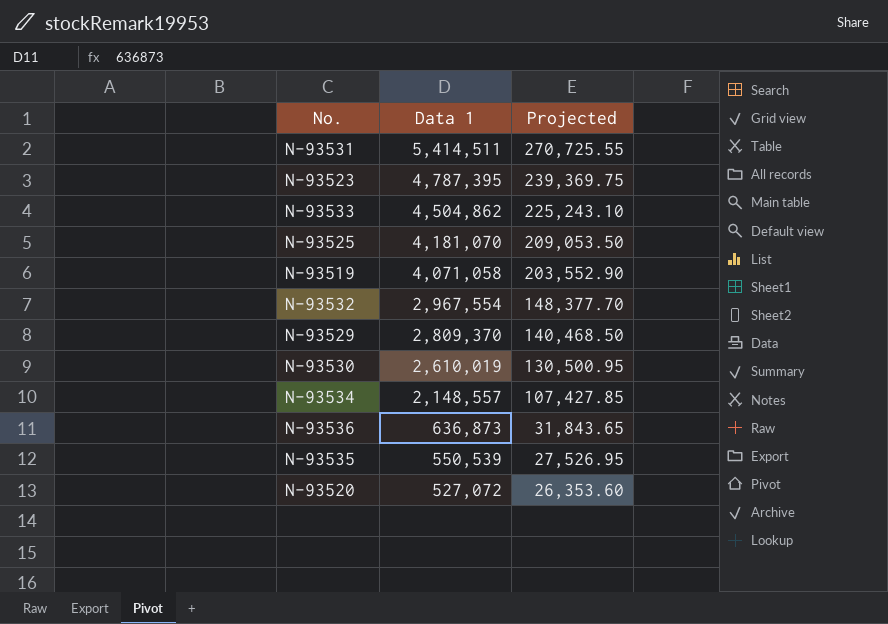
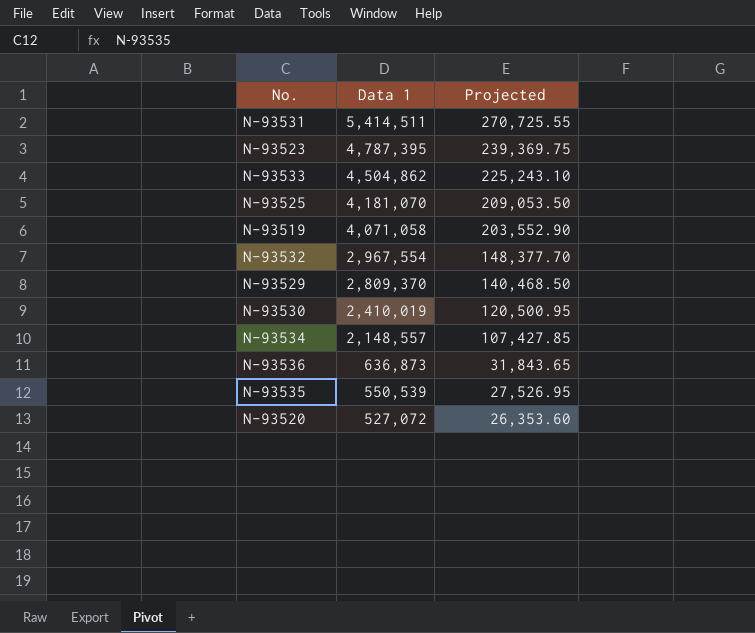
N-93530 | Data 1: 2,610,019 -> 2,410,019
N-93530 | Projected: 130,500.95 -> 120,500.95

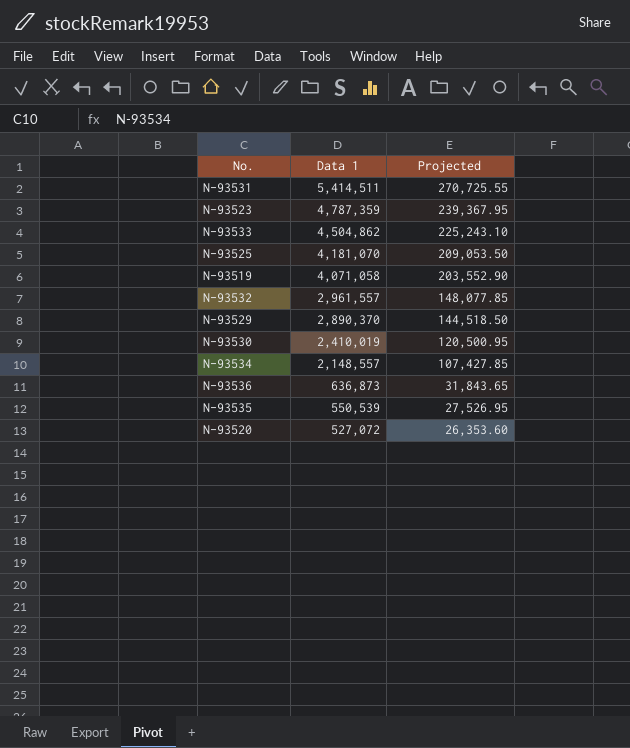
N-93523 | Data 1: 4,787,395 -> 4,787,359
N-93523 | Projected: 239,369.75 -> 239,367.95
N-93532 | Data 1: 2,967,554 -> 2,961,557
N-93532 | Projected: 148,377.70 -> 148,077.85
N-93529 | Data 1: 2,809,370 -> 2,890,370
N-93529 | Projected: 140,468.50 -> 144,518.50

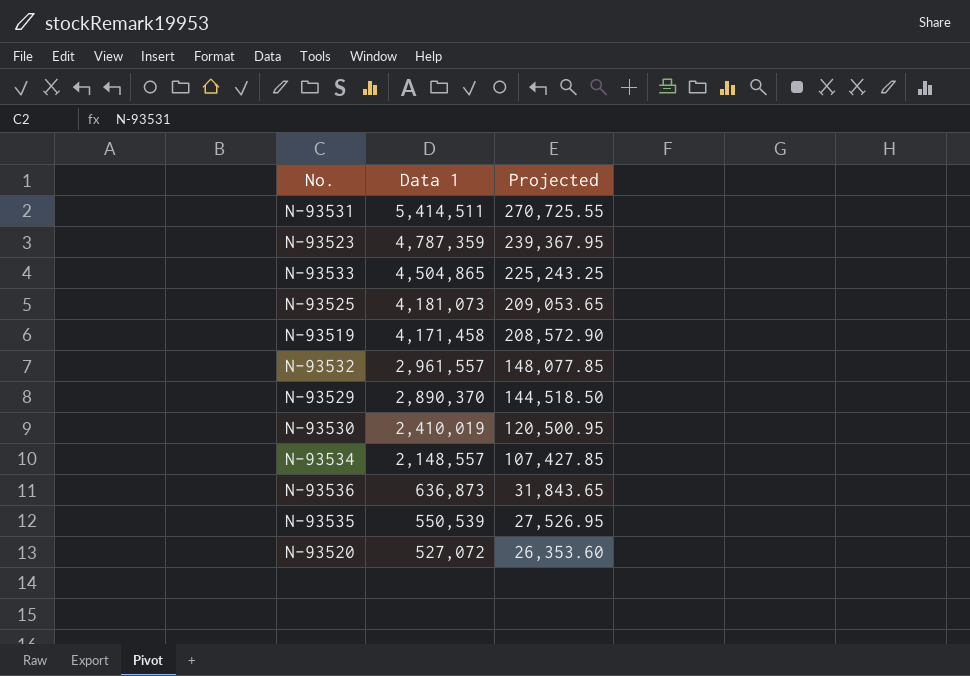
N-93533 | Data 1: 4,504,862 -> 4,504,865
N-93533 | Projected: 225,243.10 -> 225,243.25
N-93525 | Data 1: 4,181,070 -> 4,181,073
N-93525 | Projected: 209,053.50 -> 209,053.65
N-93519 | Data 1: 4,071,058 -> 4,171,458
N-93519 | Projected: 203,552.90 -> 208,572.90

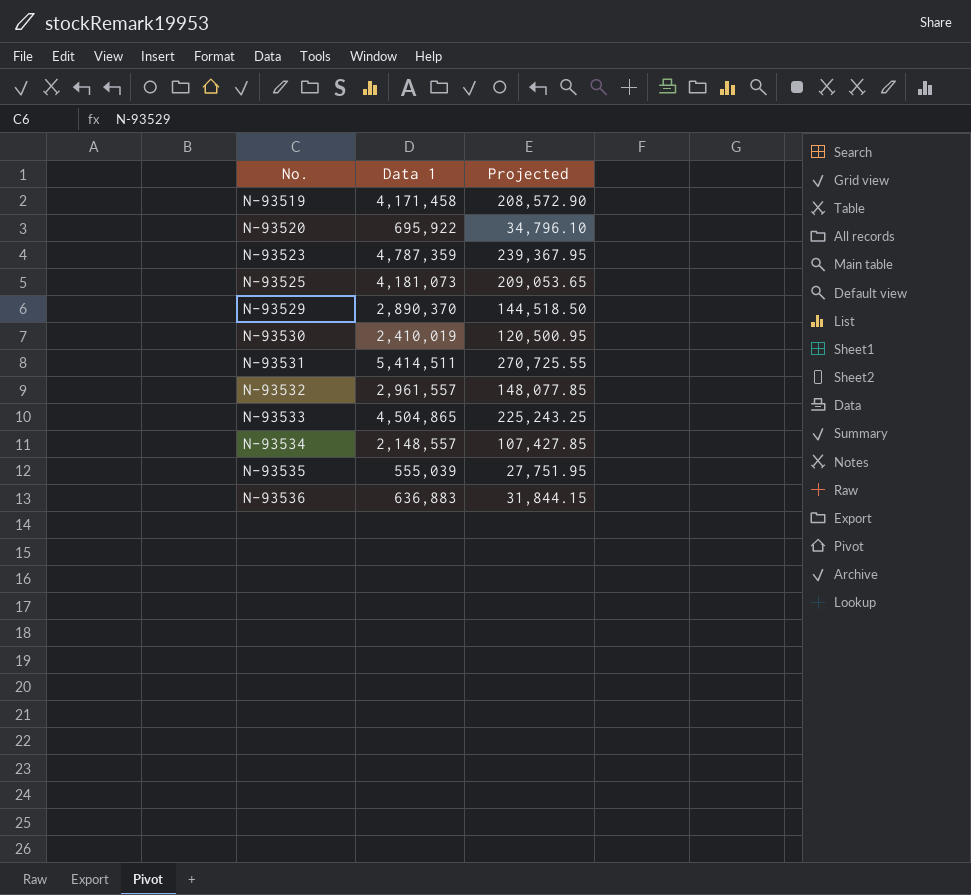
row order: Data 1 descending -> No. ascending
N-93520 | Data 1: 527,072 -> 695,922
N-93520 | Projected: 26,353.60 -> 34,796.10
N-93535 | Data 1: 550,539 -> 555,039
N-93535 | Projected: 27,526.95 -> 27,751.95
N-93536 | Data 1: 636,873 -> 636,883
N-93536 | Projected: 31,843.65 -> 31,844.15

